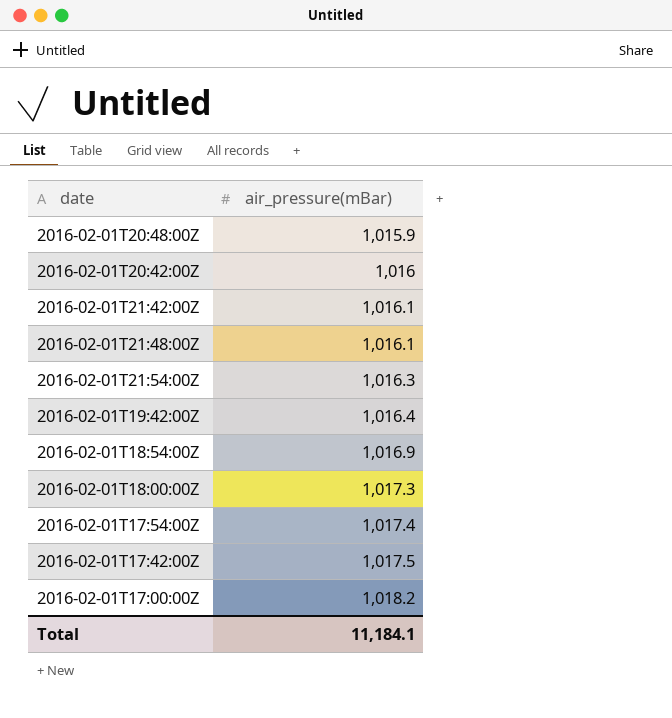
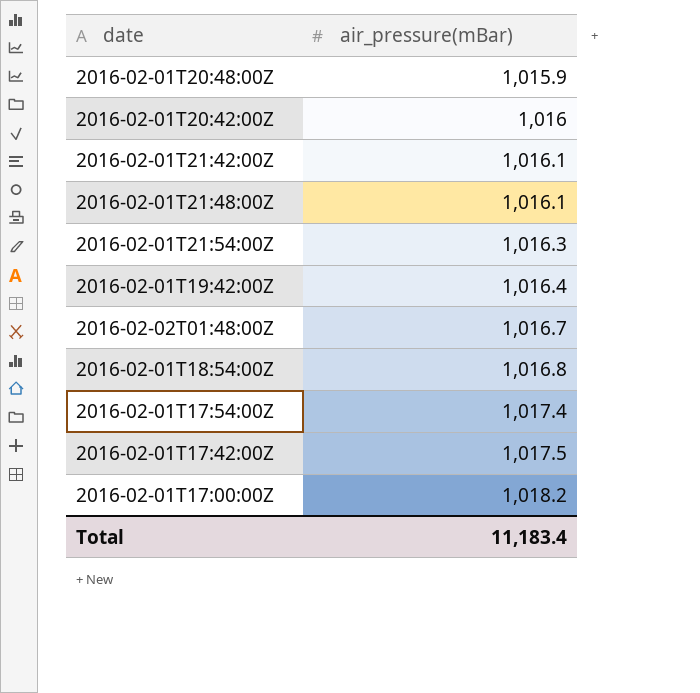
row 2016-02-01T18:00:00Z: 1,017.3 -> none
row 2016-02-02T01:48:00Z: none -> 1,016.7
2016-02-01T18:54:00Z | air_pressure(mBar): 1,016.9 -> 1,016.8
Total | air_pressure(mBar): 11,184.1 -> 11,183.4

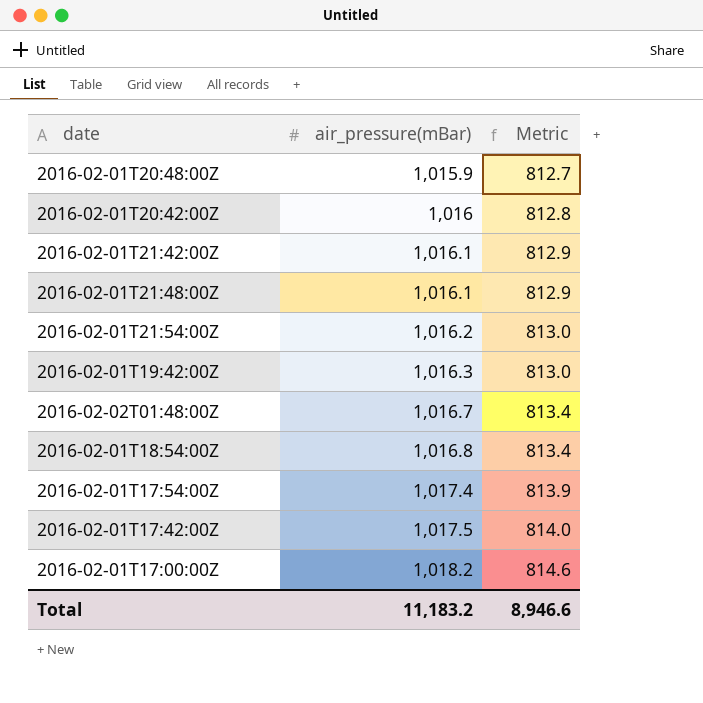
column Metric | formula: none -> [air_pressure(mBar)] * 0.8
2016-02-01T21:54:00Z | air_pressure(mBar): 1,016.3 -> 1,016.2
2016-02-01T19:42:00Z | air_pressure(mBar): 1,016.4 -> 1,016.3
Total | air_pressure(mBar): 11,183.4 -> 11,183.2

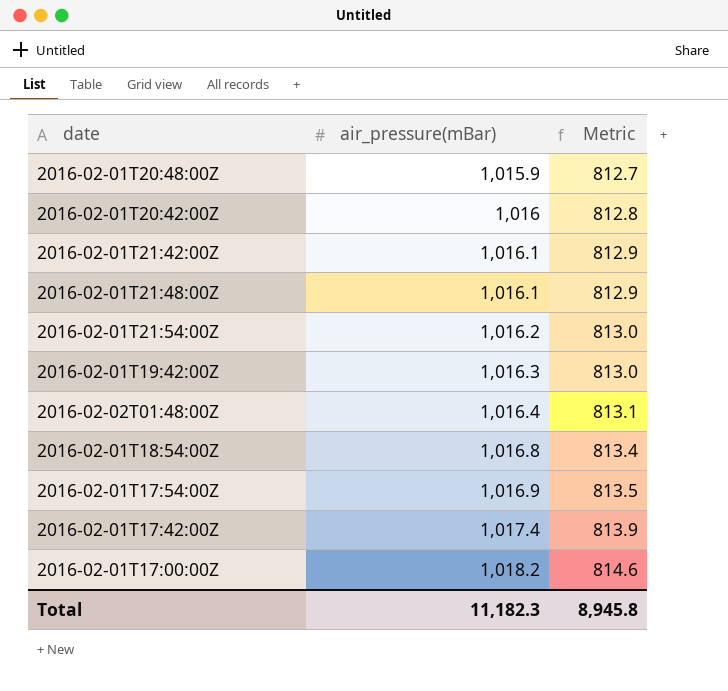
2016-02-02T01:48:00Z | air_pressure(mBar): 1,016.7 -> 1,016.4
2016-02-02T01:48:00Z | Metric: 813.4 -> 813.1
2016-02-01T17:54:00Z | air_pressure(mBar): 1,017.4 -> 1,016.9
2016-02-01T17:54:00Z | Metric: 813.9 -> 813.5
2016-02-01T17:42:00Z | air_pressure(mBar): 1,017.5 -> 1,017.4
2016-02-01T17:42:00Z | Metric: 814.0 -> 813.9
Total | air_pressure(mBar): 11,183.2 -> 11,182.3
Total | Metric: 8,946.6 -> 8,945.8

